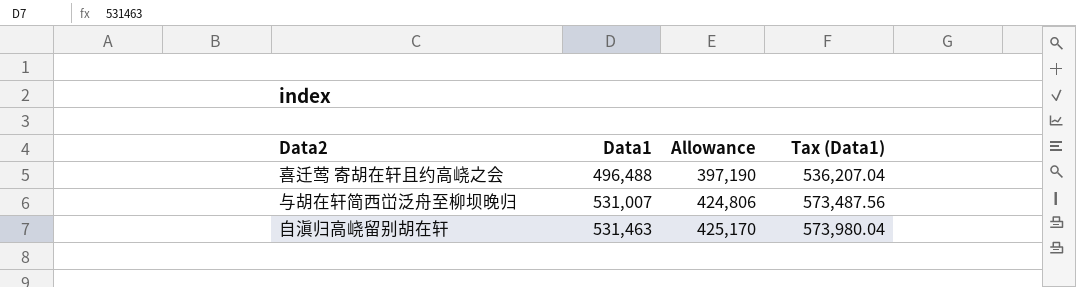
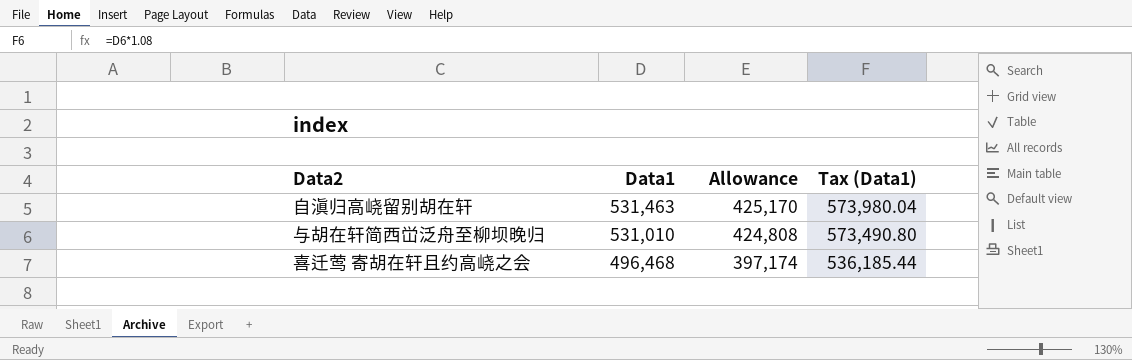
row order: Data1 ascending -> Data1 descending
与胡在轩简西峃泛舟至柳坝晚归 | Data1: 531,007 -> 531,010
与胡在轩简西峃泛舟至柳坝晚归 | Allowance: 424,806 -> 424,808
与胡在轩简西峃泛舟至柳坝晚归 | Tax (Data1): 573,487.56 -> 573,490.80
喜迁莺 寄胡在轩且约高峣之会 | Data1: 496,488 -> 496,468
喜迁莺 寄胡在轩且约高峣之会 | Allowance: 397,190 -> 397,174
喜迁莺 寄胡在轩且约高峣之会 | Tax (Data1): 536,207.04 -> 536,185.44

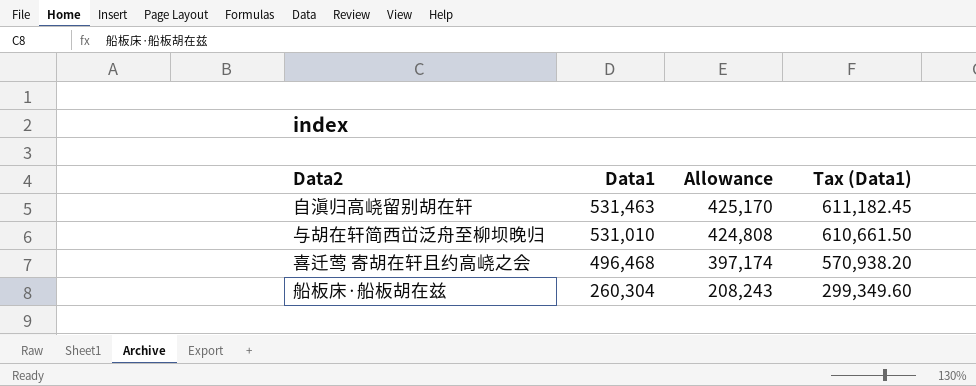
column Tax (Data1) | formula: [Data1] * 1.08 -> [Data1] * 1.15
row 船板床·船板胡在兹: none -> 260,304 | 208,243 | 299,349.60

